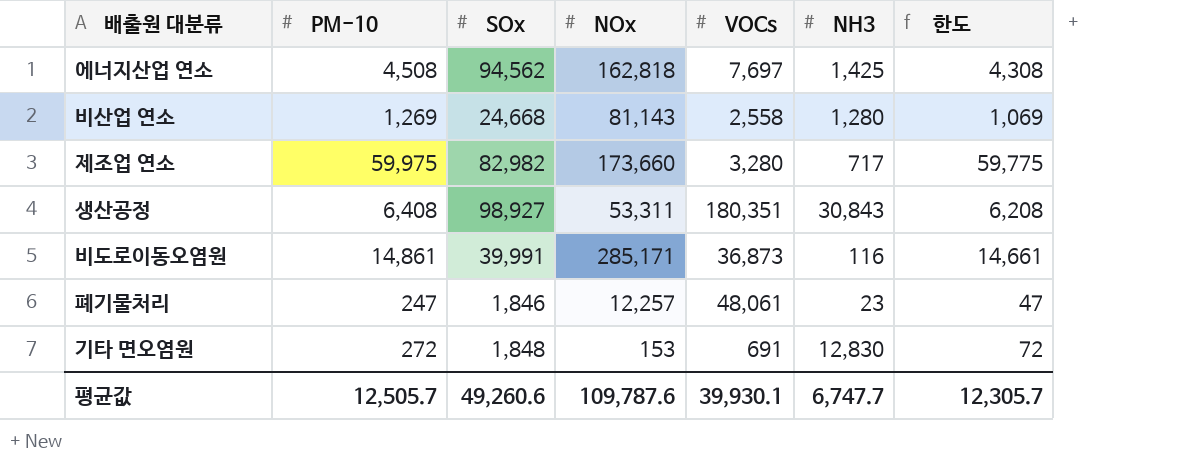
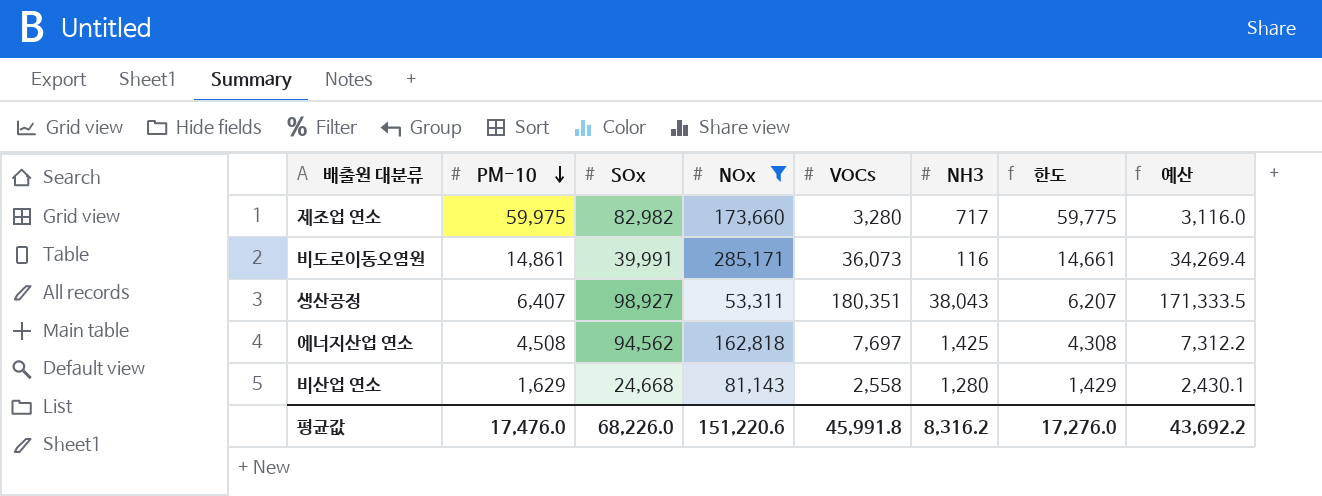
filter: none -> NOx >= 53,311
row order: none -> PM-10 descending
column 예산 | formula: none -> [VOCs] * 0.95
비도로이동오염원 | VOCs: 36,873 -> 36,073
생산공정 | PM-10: 6,408 -> 6,407
생산공정 | NH3: 30,843 -> 38,043
생산공정 | 한도: 6,208 -> 6,207
비산업 연소 | PM-10: 1,269 -> 1,629
비산업 연소 | 한도: 1,069 -> 1,429
평균값 | PM-10: 12,505.7 -> 17,476.0
평균값 | SOx: 49,260.6 -> 68,226.0
평균값 | NOx: 109,787.6 -> 151,220.6
평균값 | VOCs: 39,930.1 -> 45,991.8
평균값 | NH3: 6,747.7 -> 8,316.2
평균값 | 한도: 12,305.7 -> 17,276.0

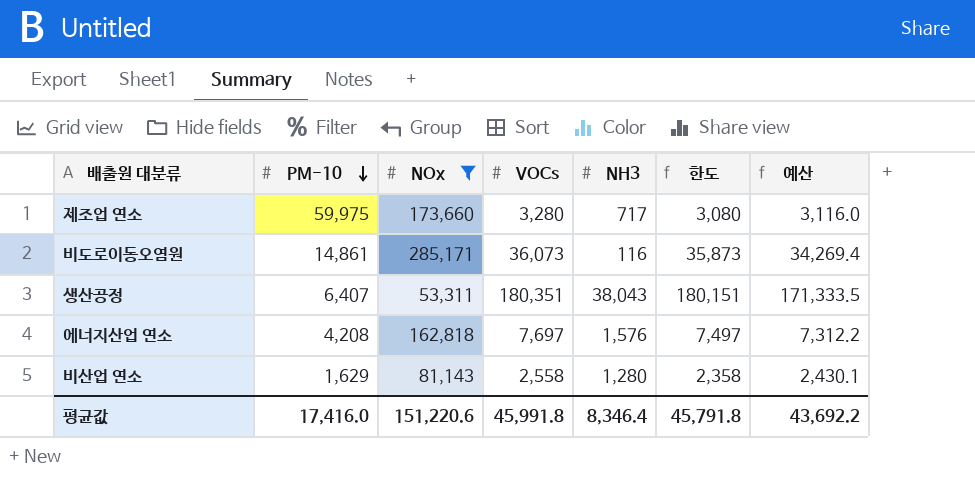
column SOx | position: 3 -> none
column 한도 | formula: [PM-10] - 200 -> [VOCs] - 200
에너지산업 연소 | PM-10: 4,508 -> 4,208
에너지산업 연소 | NH3: 1,425 -> 1,576
평균값 | PM-10: 17,476.0 -> 17,416.0
평균값 | NH3: 8,316.2 -> 8,346.4
평균값 | 한도: 17,276.0 -> 45,791.8

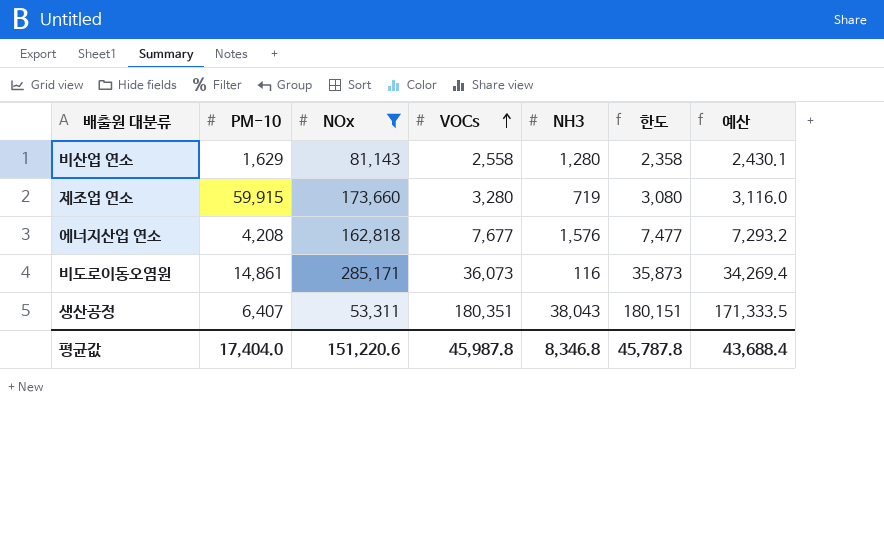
row order: PM-10 descending -> VOCs ascending
제조업 연소 | PM-10: 59,975 -> 59,915
제조업 연소 | NH3: 717 -> 719
에너지산업 연소 | VOCs: 7,697 -> 7,677
에너지산업 연소 | 한도: 7,497 -> 7,477
에너지산업 연소 | 예산: 7,312.2 -> 7,293.2
평균값 | PM-10: 17,416.0 -> 17,404.0
평균값 | VOCs: 45,991.8 -> 45,987.8
평균값 | NH3: 8,346.4 -> 8,346.8
평균값 | 한도: 45,791.8 -> 45,787.8
평균값 | 예산: 43,692.2 -> 43,688.4

